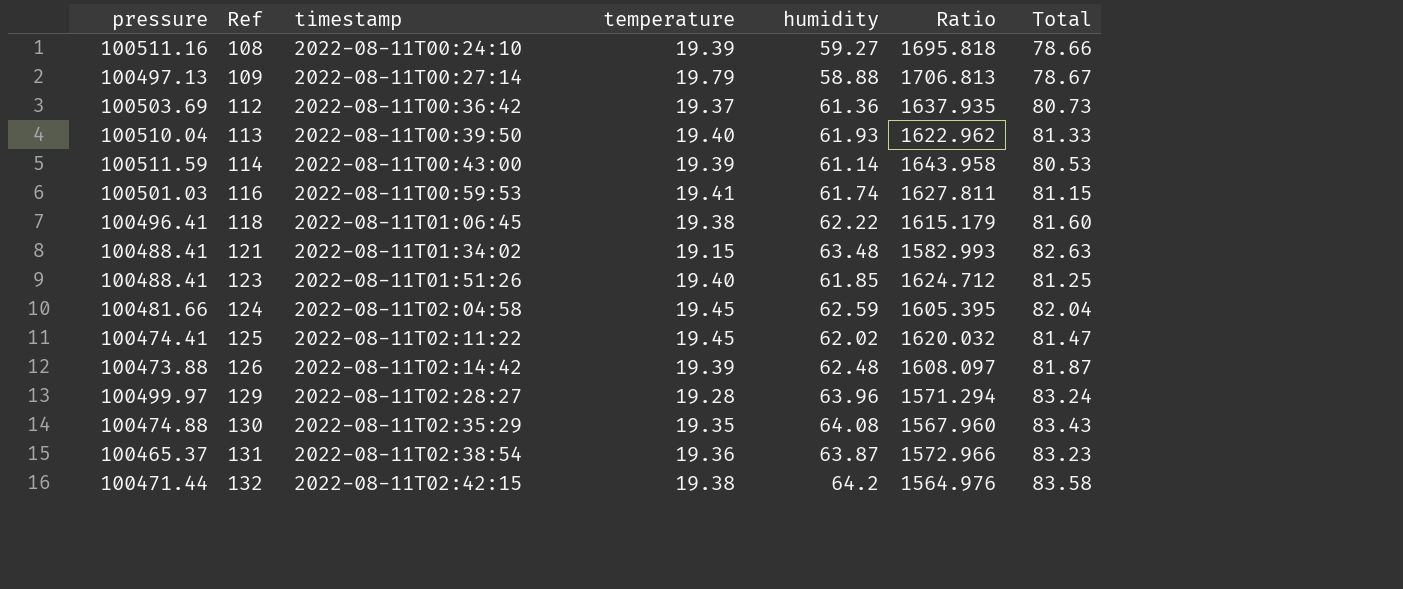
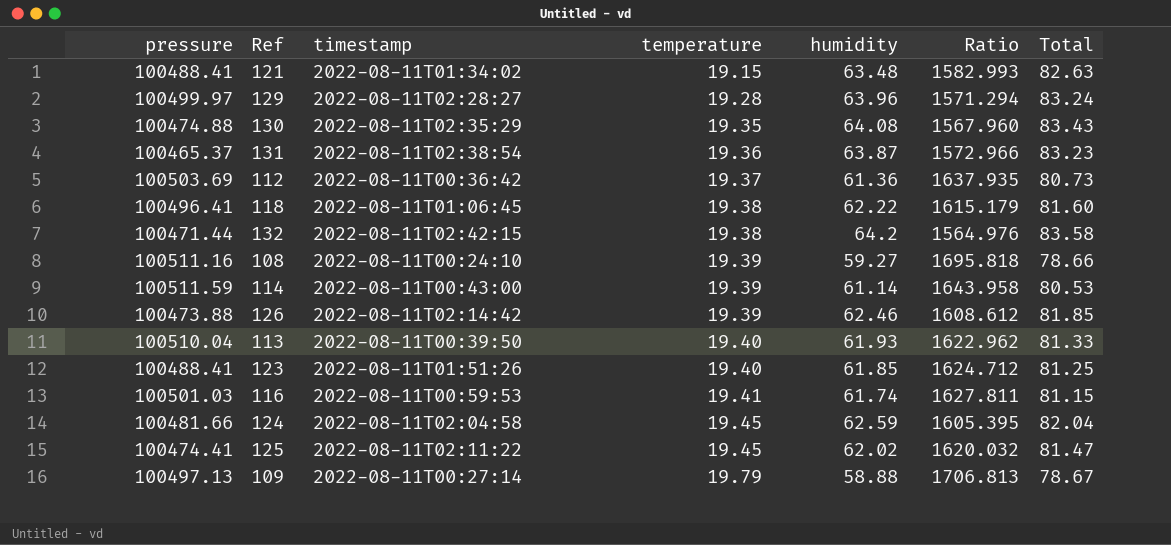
row order: Ref ascending -> temperature ascending
126 | humidity: 62.48 -> 62.46
126 | Ratio: 1608.097 -> 1608.612
126 | Total: 81.87 -> 81.85

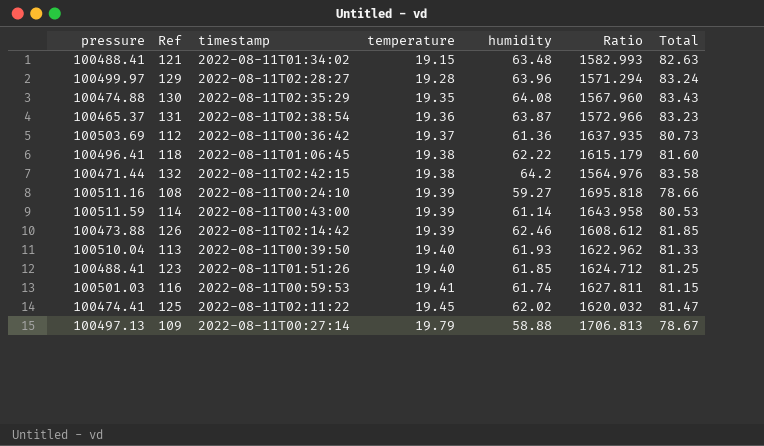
row 124: 100481.66 | 2022-08-11T02:04:58 | 19.45 | 62.59 | 1605.395 | 82.04 -> none

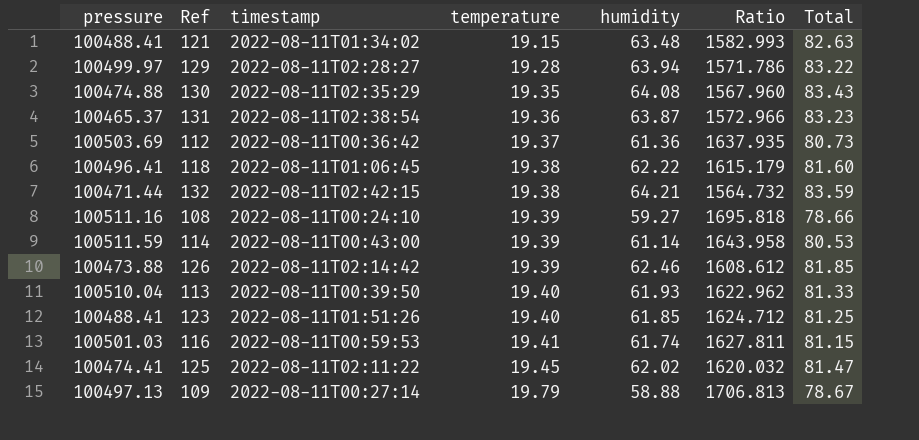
129 | humidity: 63.96 -> 63.94
129 | Ratio: 1571.294 -> 1571.786
129 | Total: 83.24 -> 83.22
132 | humidity: 64.2 -> 64.21
132 | Ratio: 1564.976 -> 1564.732
132 | Total: 83.58 -> 83.59

